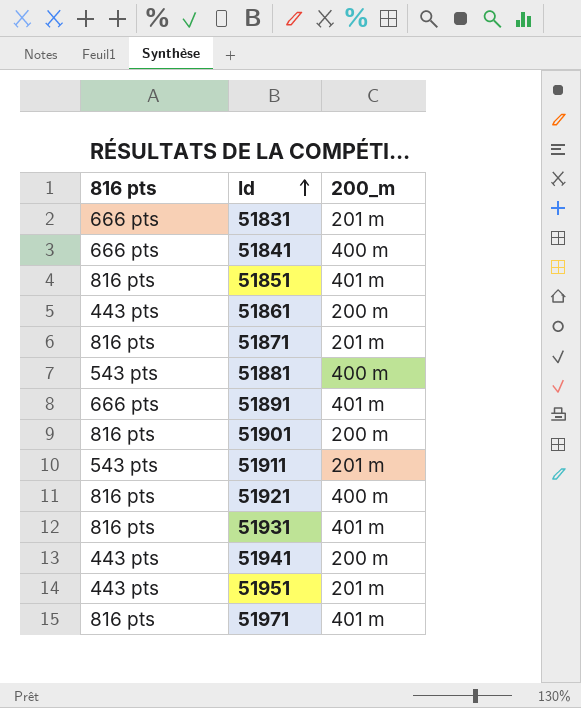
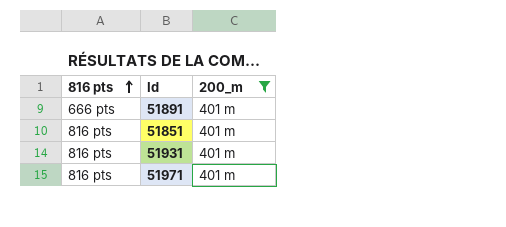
filter: none -> 200_m = 401 m
row order: Id ascending -> 816 pts ascending

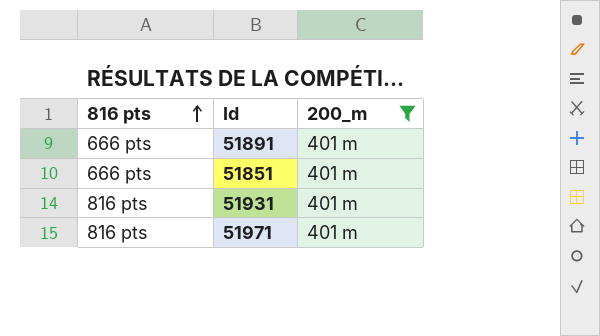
51851 | 816 pts: 816 pts -> 666 pts

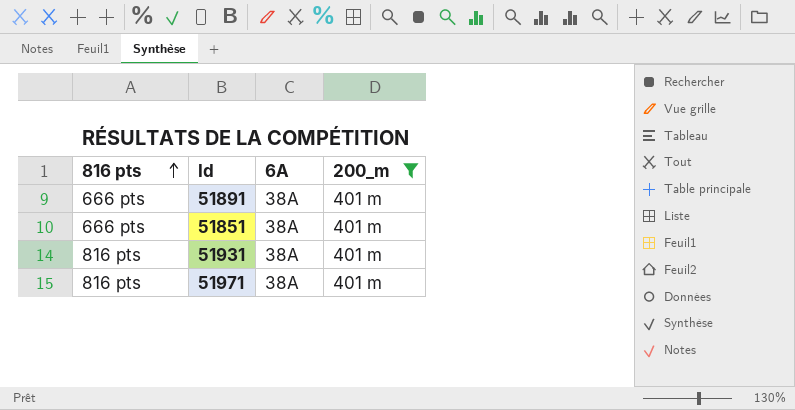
column 6A | position: none -> 3

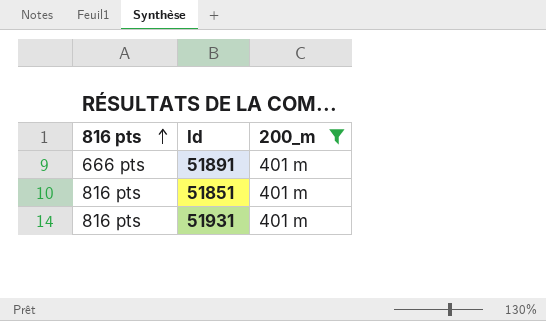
column 6A | position: 3 -> none
row 51971: 816 pts | 38A | 401 m -> none
51851 | 816 pts: 666 pts -> 816 pts

